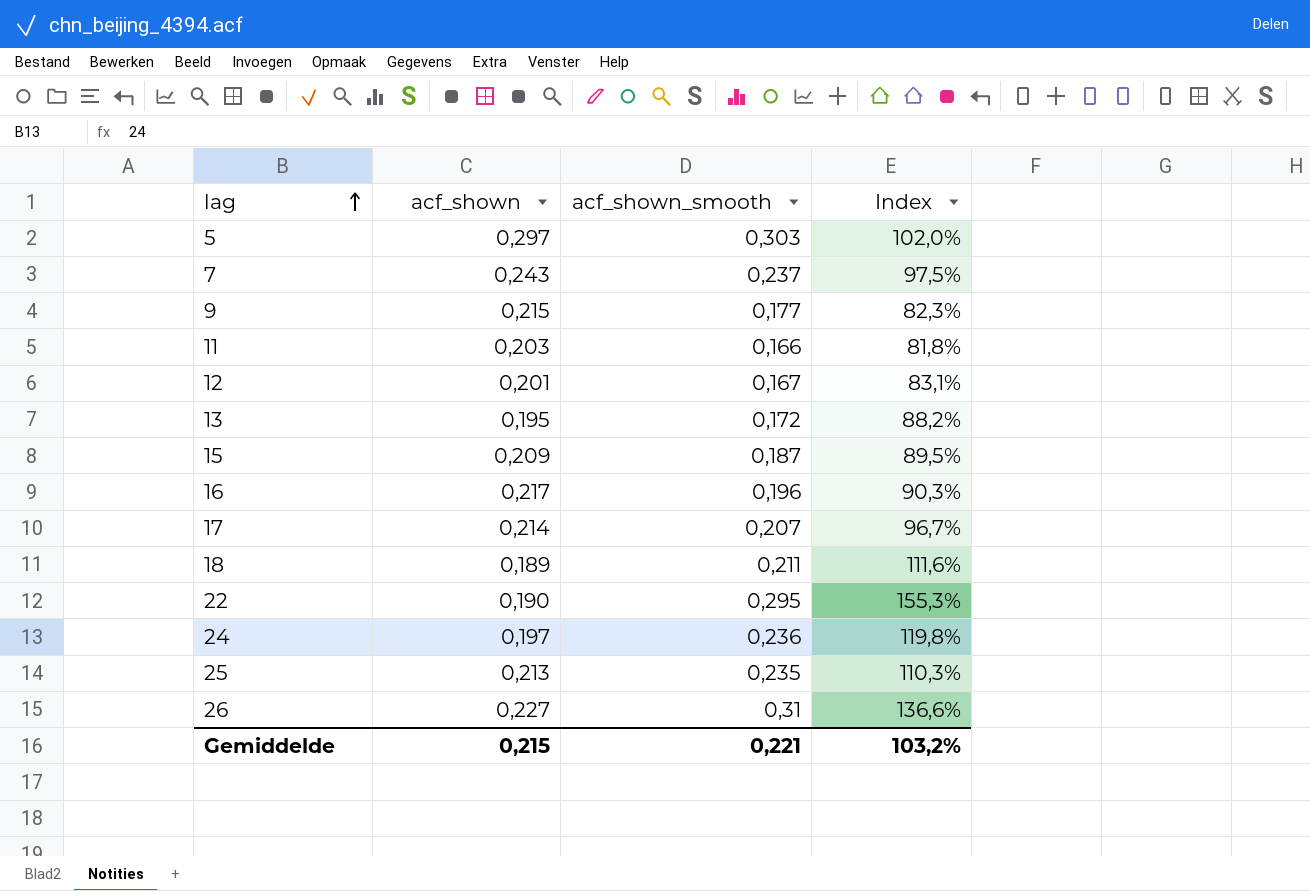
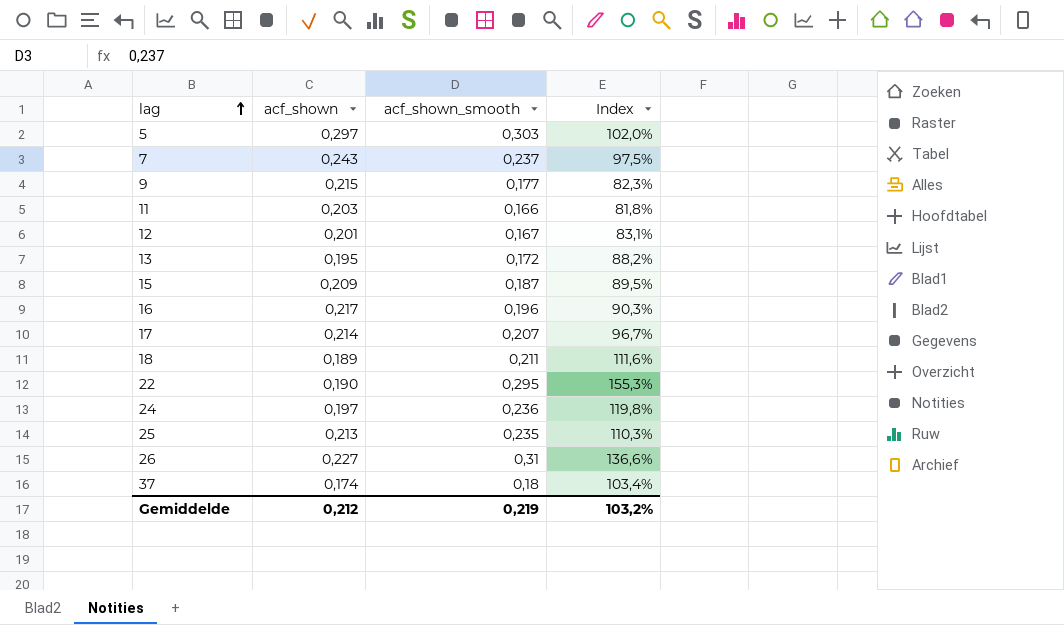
row 37: none -> 0,174 | 0,18 | 103,4%
Gemiddelde | acf_shown: 0,215 -> 0,212
Gemiddelde | acf_shown_smooth: 0,221 -> 0,219

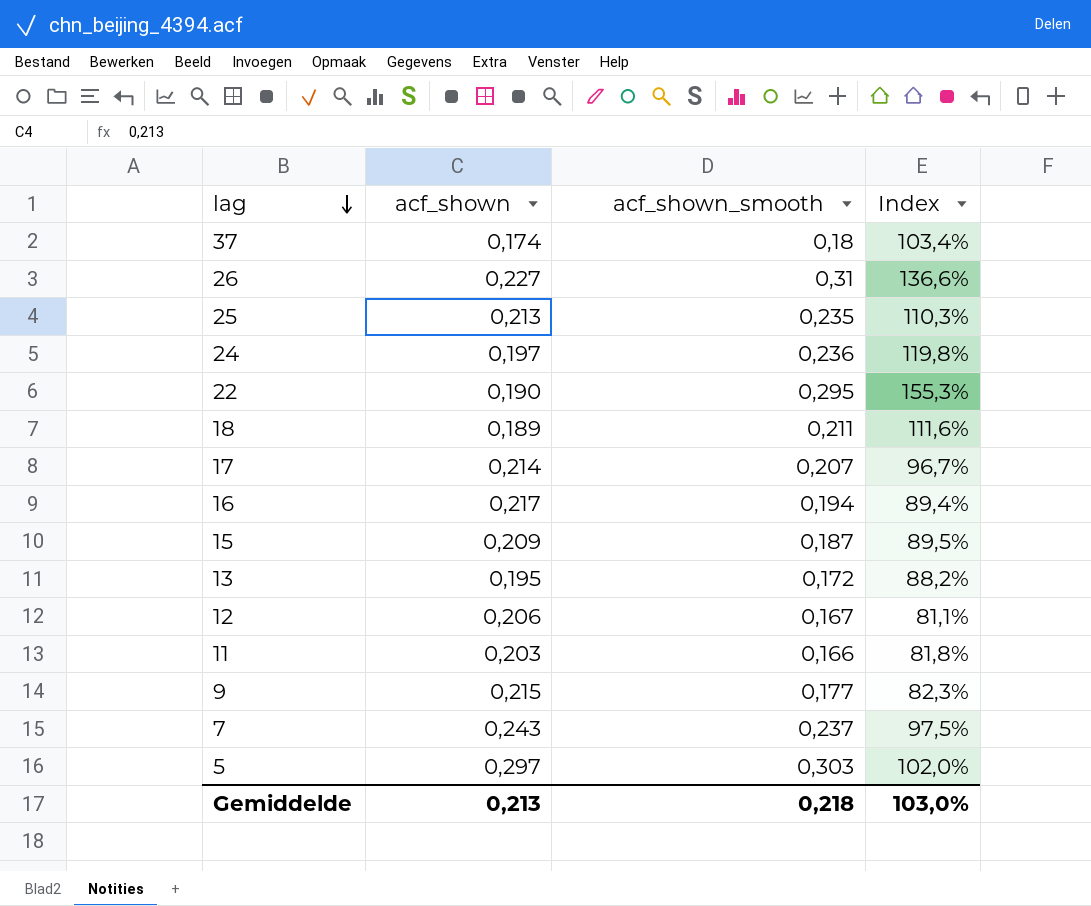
row order: lag ascending -> lag descending
16 | acf_shown_smooth: 0,196 -> 0,194
16 | Index: 90,3% -> 89,4%
12 | acf_shown: 0,201 -> 0,206
12 | Index: 83,1% -> 81,1%
Gemiddelde | acf_shown: 0,212 -> 0,213
Gemiddelde | acf_shown_smooth: 0,219 -> 0,218
Gemiddelde | Index: 103,2% -> 103,0%

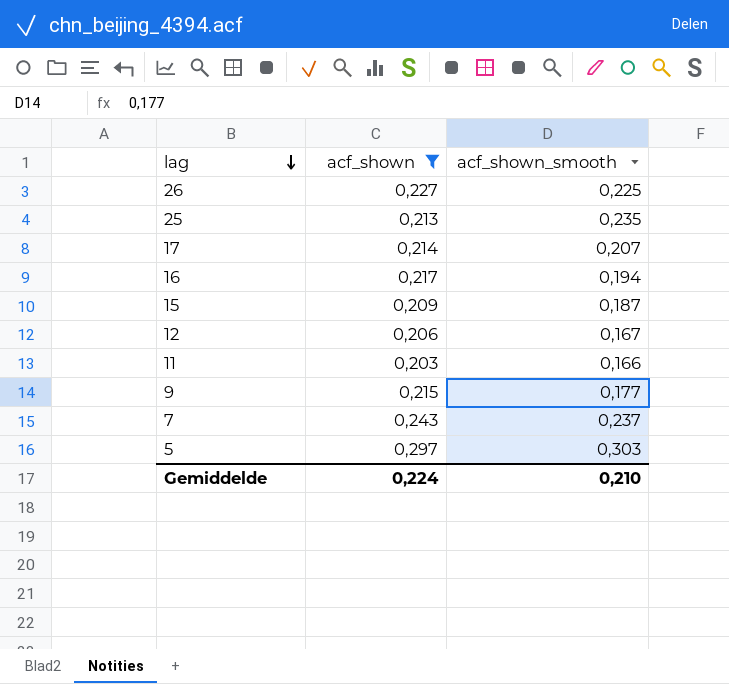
filter: none -> acf_shown >= 0,203
column Index | formula: [acf_shown_smooth] / [acf_shown] -> none
26 | acf_shown_smooth: 0,31 -> 0,225
Gemiddelde | acf_shown: 0,213 -> 0,224
Gemiddelde | acf_shown_smooth: 0,218 -> 0,210

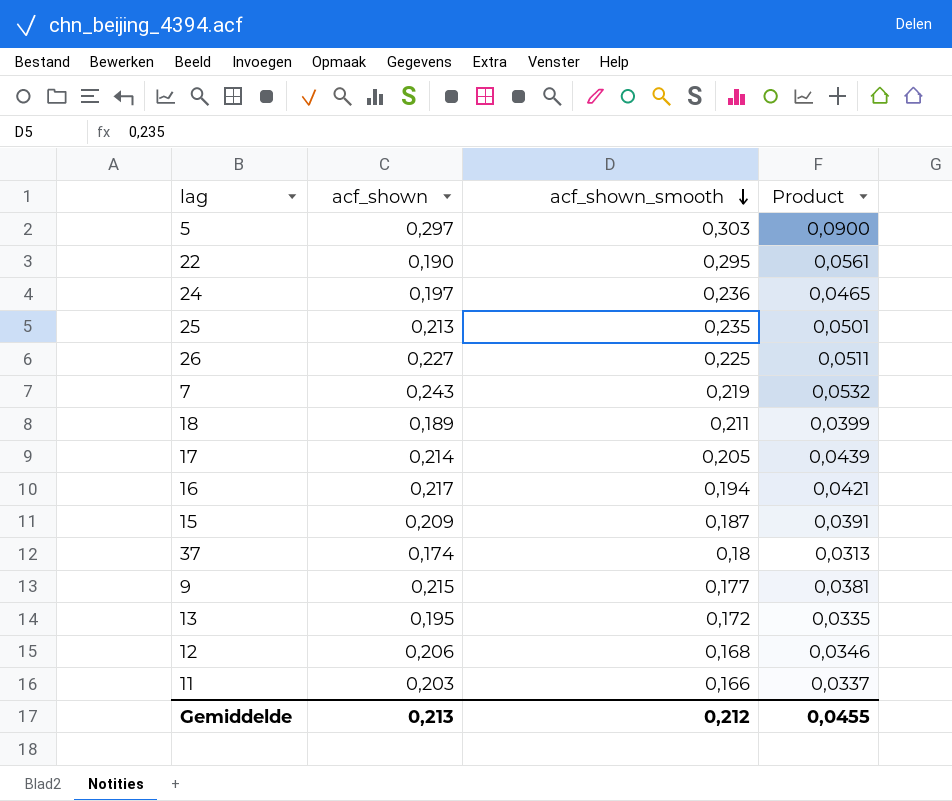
filter: acf_shown >= 0,203 -> none
row order: lag descending -> acf_shown_smooth descending
column Product | formula: none -> [acf_shown] * [acf_shown_smooth]
7 | acf_shown_smooth: 0,237 -> 0,219
17 | acf_shown_smooth: 0,207 -> 0,205
12 | acf_shown_smooth: 0,167 -> 0,168
Gemiddelde | acf_shown: 0,224 -> 0,213
Gemiddelde | acf_shown_smooth: 0,210 -> 0,212

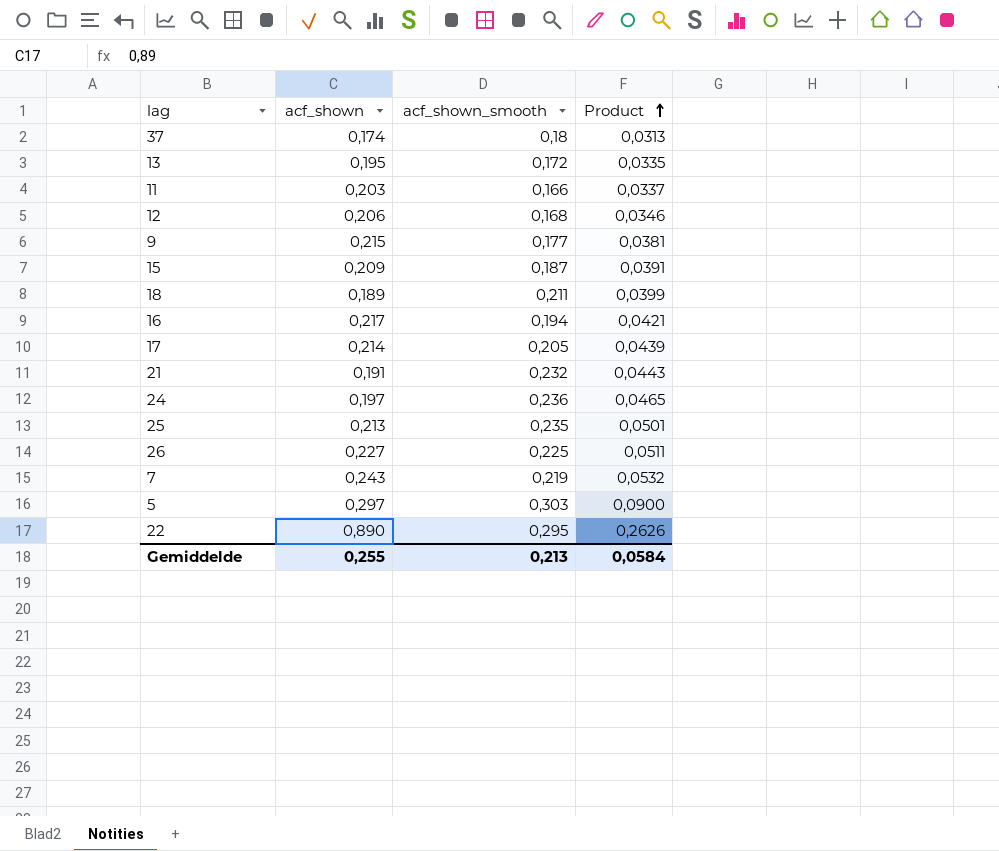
row order: acf_shown_smooth descending -> Product ascending
row 21: none -> 0,191 | 0,232 | 0,0443
22 | acf_shown: 0,190 -> 0,890
22 | Product: 0,0561 -> 0,2626
Gemiddelde | acf_shown: 0,213 -> 0,255
Gemiddelde | acf_shown_smooth: 0,212 -> 0,213
Gemiddelde | Product: 0,0455 -> 0,0584

